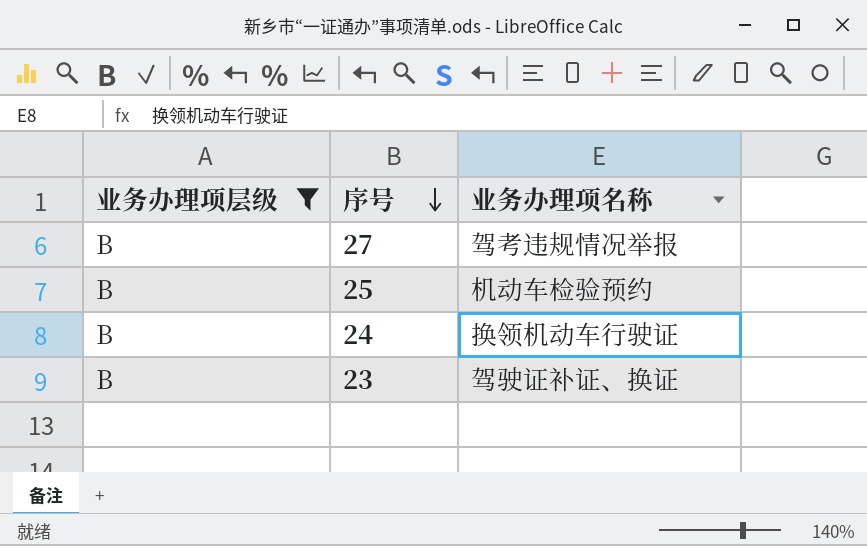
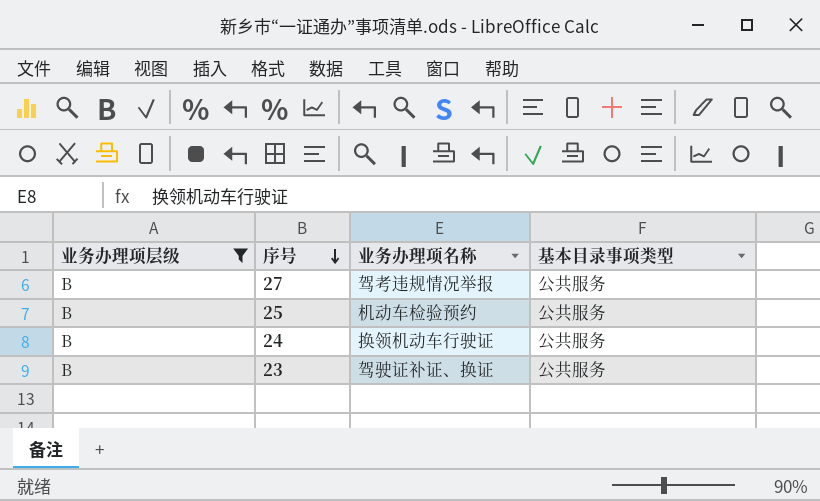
column 基本目录事项类型 | position: none -> 4

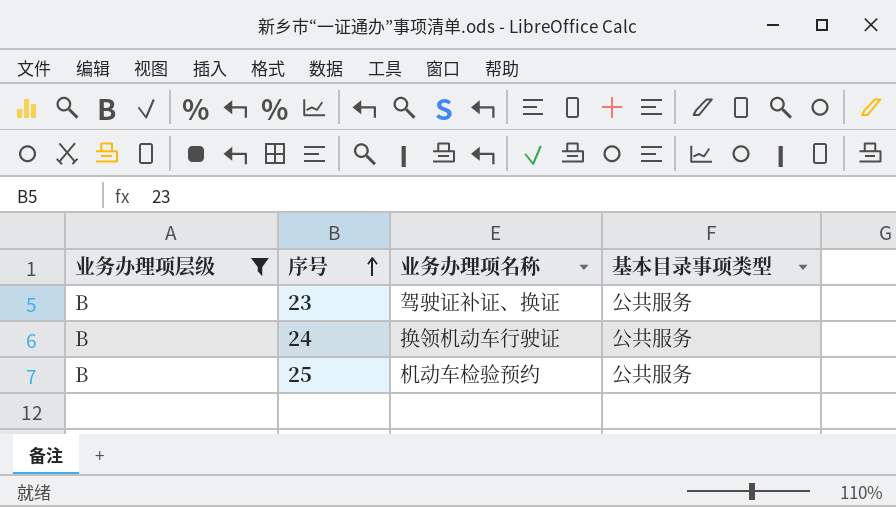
row order: 序号 descending -> 序号 ascending
row 27: B | 驾考违规情况举报 | 公共服务 -> none

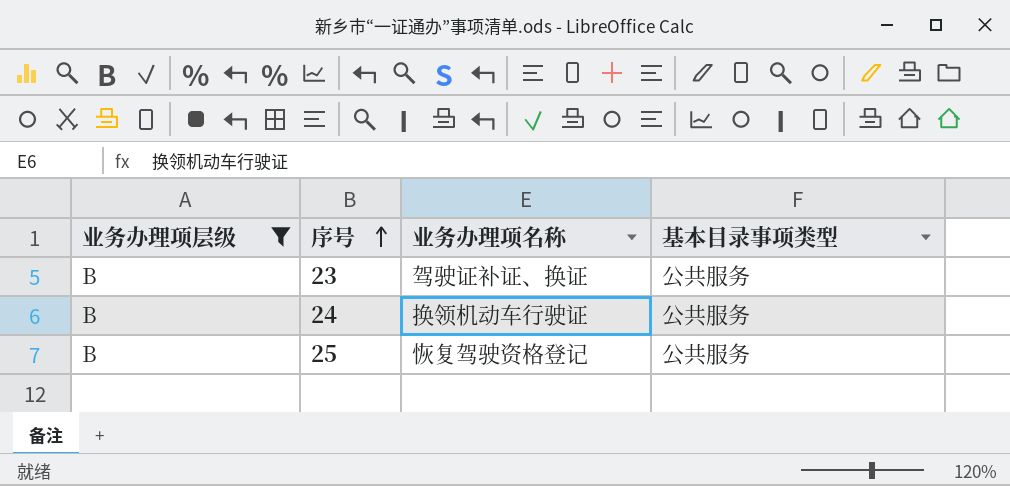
25 | 业务办理项名称: 机动车检验预约 -> 恢复驾驶资格登记

